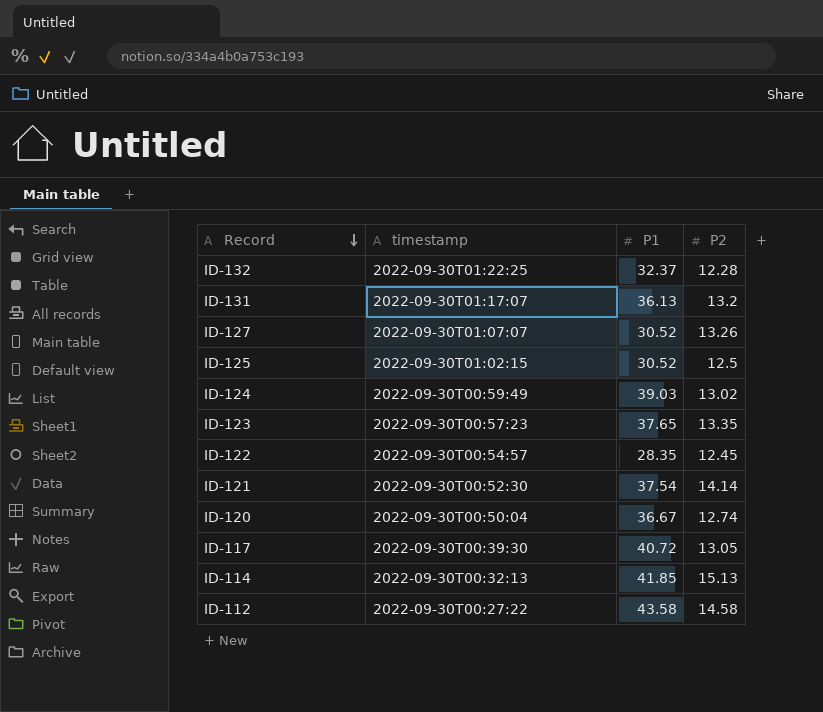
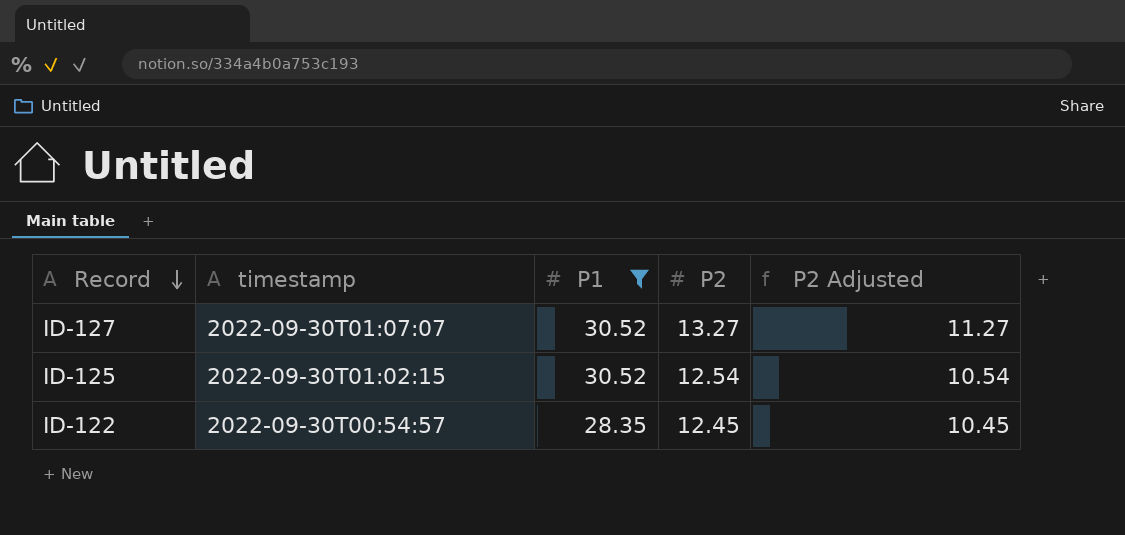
filter: none -> P1 <= 30.52
column P2 Adjusted | formula: none -> [P2] - 2
ID-127 | P2: 13.26 -> 13.27
ID-125 | P2: 12.5 -> 12.54

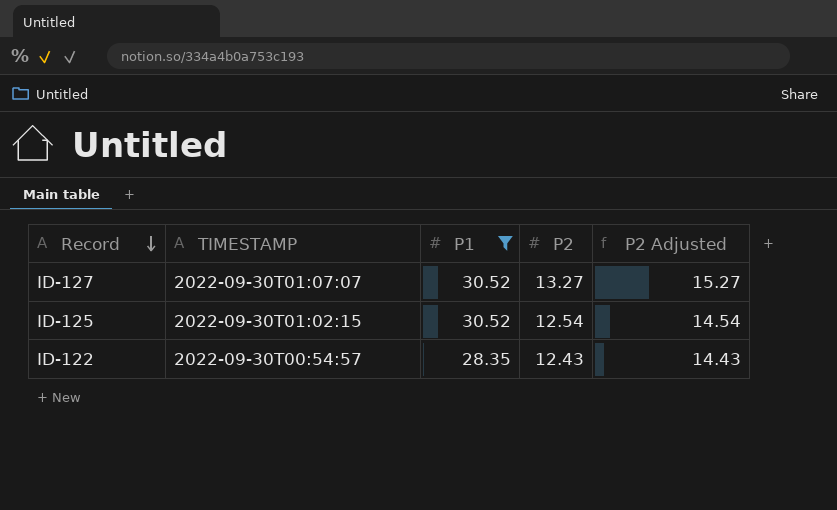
column name: timestamp -> TIMESTAMP
column P2 Adjusted | formula: [P2] - 2 -> [P2] + 2
ID-122 | P2: 12.45 -> 12.43

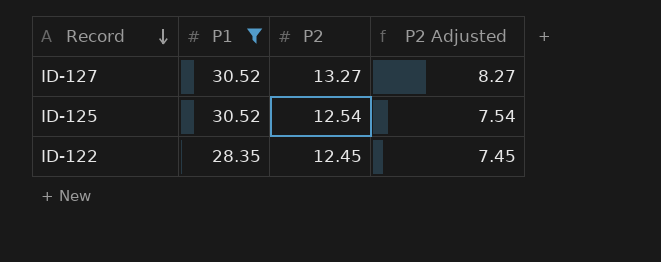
column TIMESTAMP | position: 2 -> none
column P2 Adjusted | formula: [P2] + 2 -> [P2] - 5
ID-122 | P2: 12.43 -> 12.45

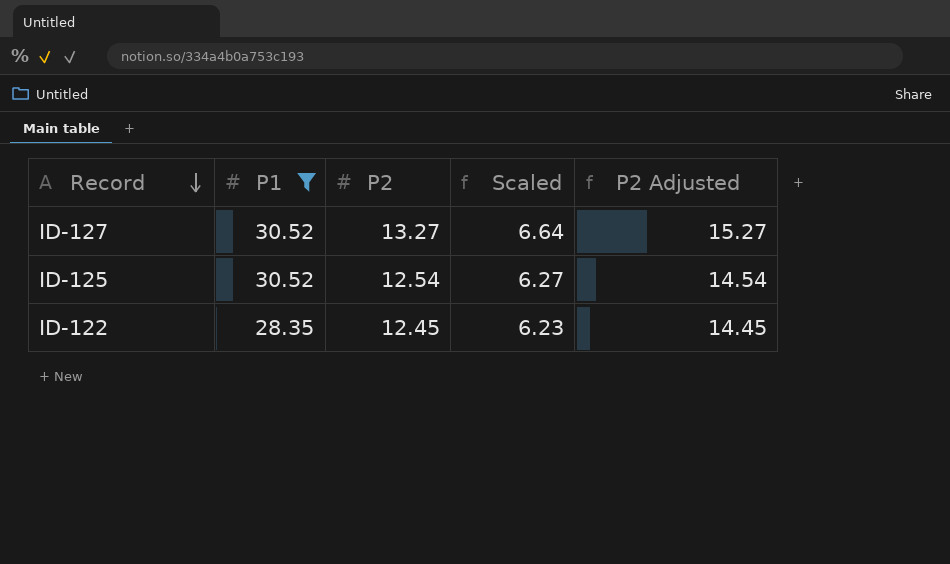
column Scaled | formula: none -> [P2] * 0.5
column P2 Adjusted | formula: [P2] - 5 -> [P2] + 2

